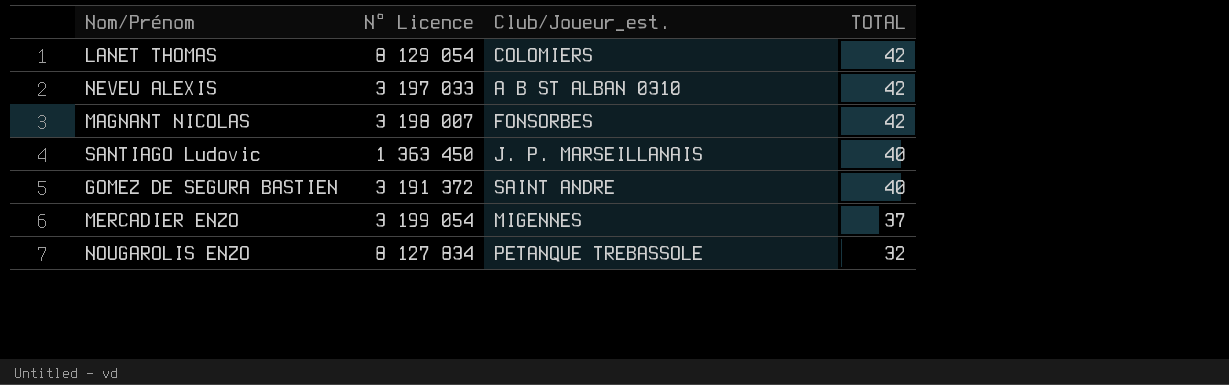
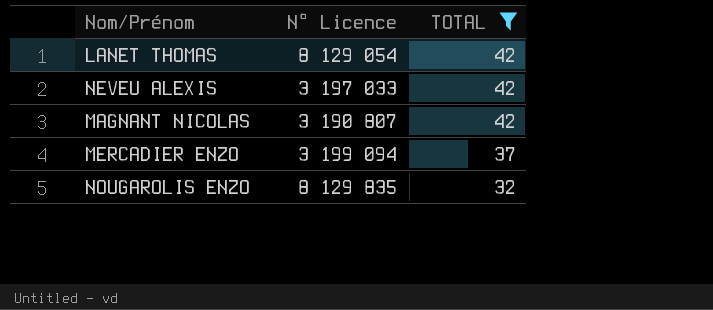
filter: none -> TOTAL != 40
column Club/Joueur_est. | position: 3 -> none
MAGNANT NICOLAS | N° Licence: 3 198 007 -> 3 190 807
MERCADIER ENZO | N° Licence: 3 199 054 -> 3 199 094
NOUGAROLIS ENZO | N° Licence: 8 127 834 -> 8 129 835

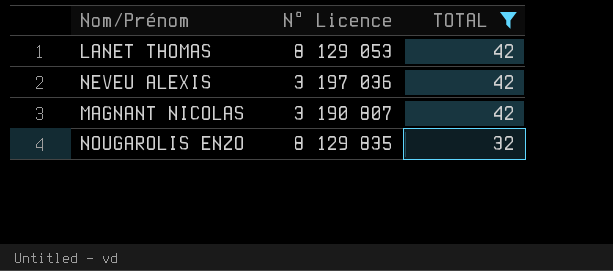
row MERCADIER ENZO: 3 199 094 | 37 -> none
LANET THOMAS | N° Licence: 8 129 054 -> 8 129 053
NEVEU ALEXIS | N° Licence: 3 197 033 -> 3 197 036

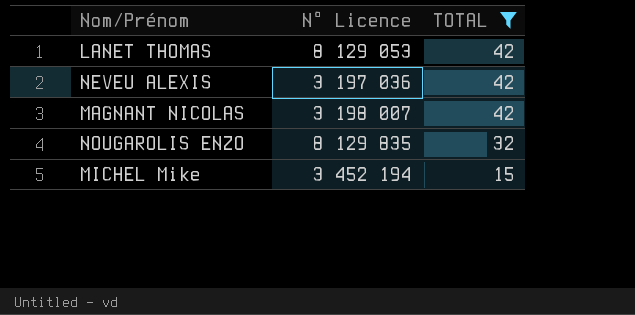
MAGNANT NICOLAS | N° Licence: 3 190 807 -> 3 198 007
row MICHEL Mike: none -> 3 452 194 | 15

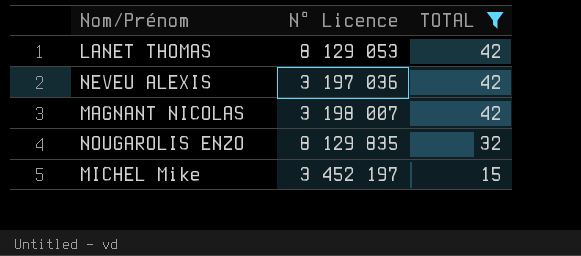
MICHEL Mike | N° Licence: 3 452 194 -> 3 452 197

